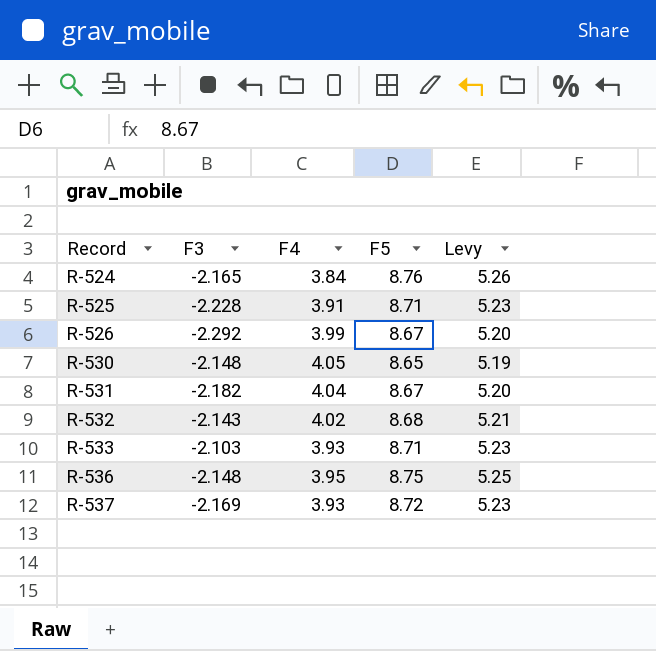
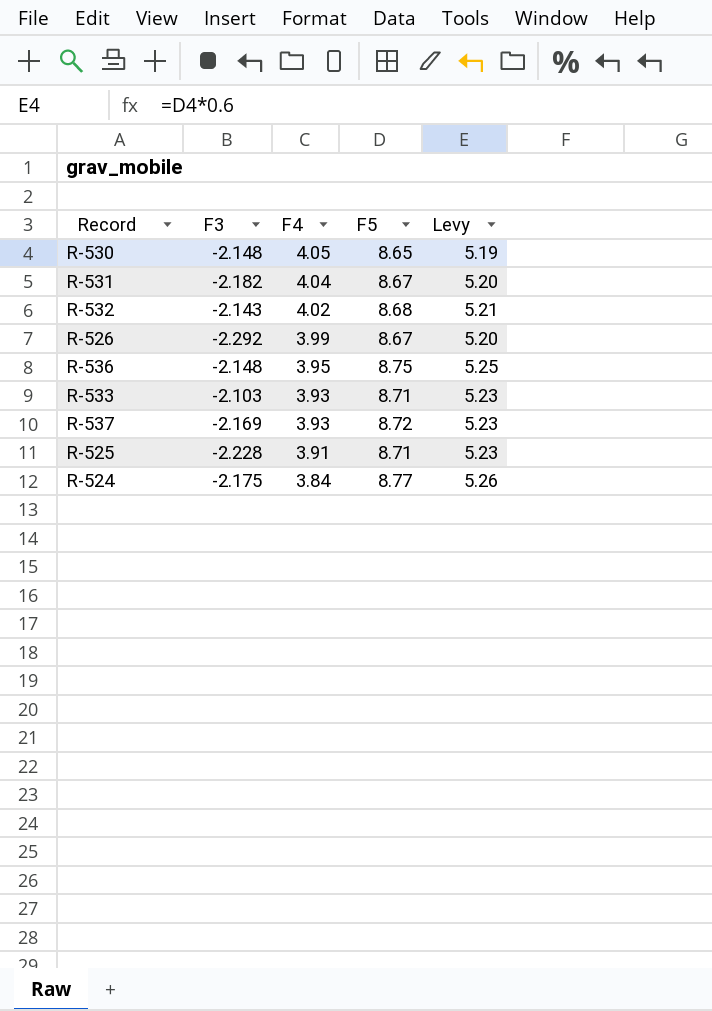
row order: Record ascending -> F4 descending
R-524 | F3: -2.165 -> -2.175
R-524 | F5: 8.76 -> 8.77

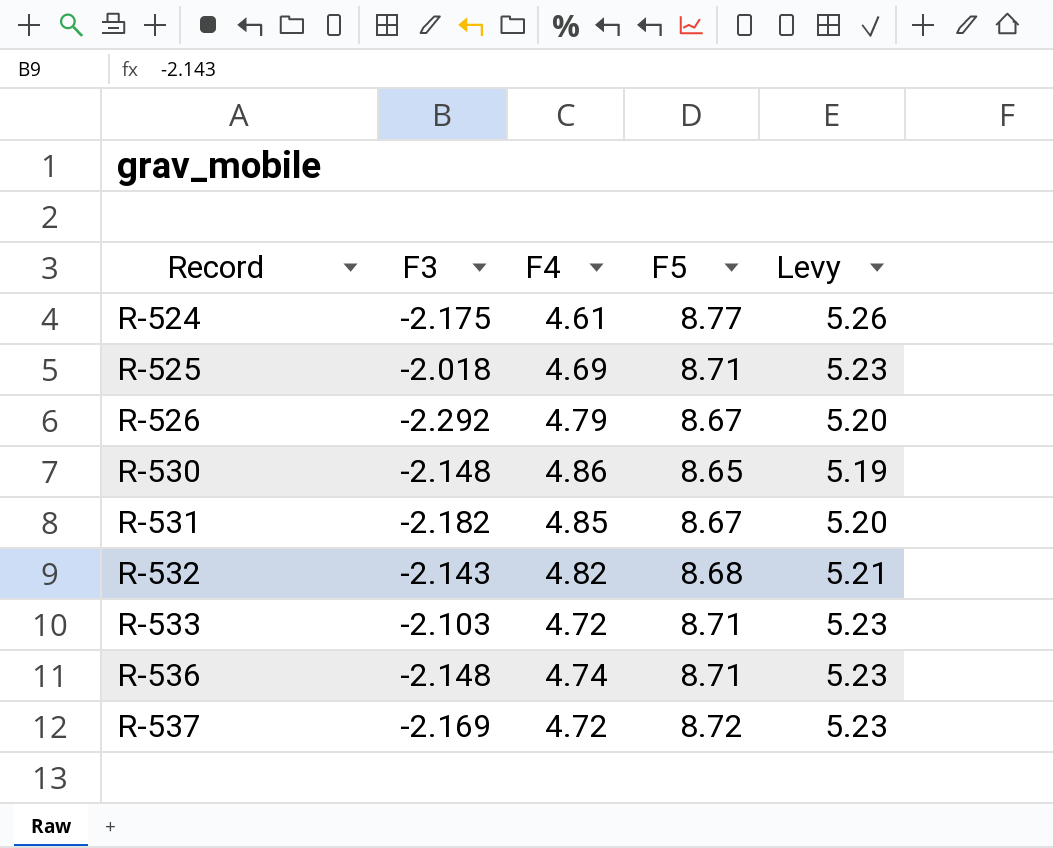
row order: F4 descending -> Record ascending
R-524 | F4: 3.84 -> 4.61
R-525 | F3: -2.228 -> -2.018
R-525 | F4: 3.91 -> 4.69
R-526 | F4: 3.99 -> 4.79
R-530 | F4: 4.05 -> 4.86
R-531 | F4: 4.04 -> 4.85
R-532 | F4: 4.02 -> 4.82
R-533 | F4: 3.93 -> 4.72
R-536 | F4: 3.95 -> 4.74
R-536 | F5: 8.75 -> 8.71
R-536 | Levy: 5.25 -> 5.23
R-537 | F4: 3.93 -> 4.72

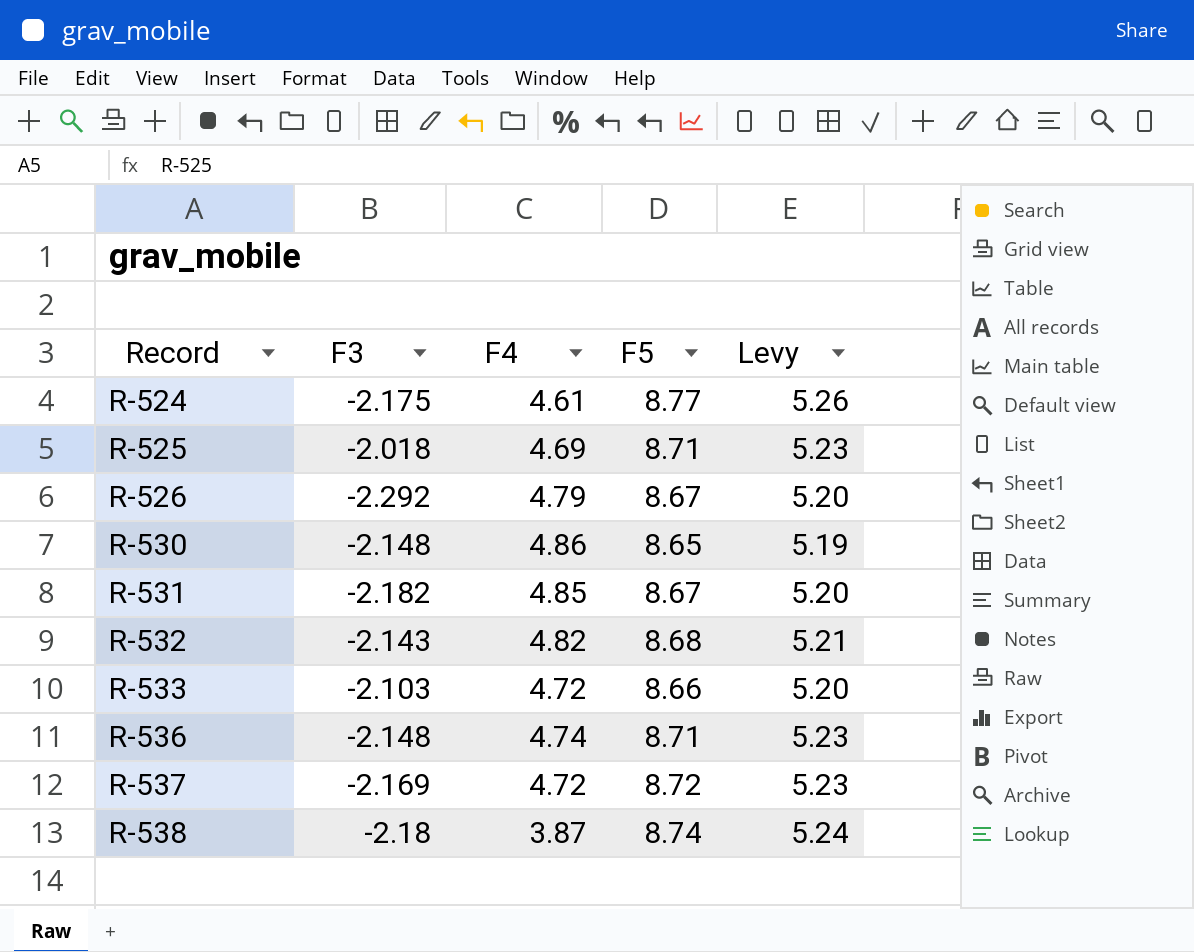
R-533 | F5: 8.71 -> 8.66
R-533 | Levy: 5.23 -> 5.20
row R-538: none -> -2.18 | 3.87 | 8.74 | 5.24

